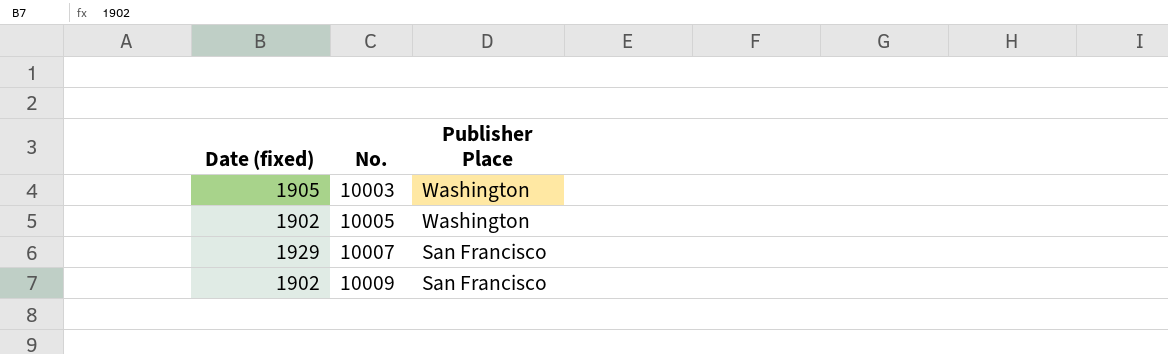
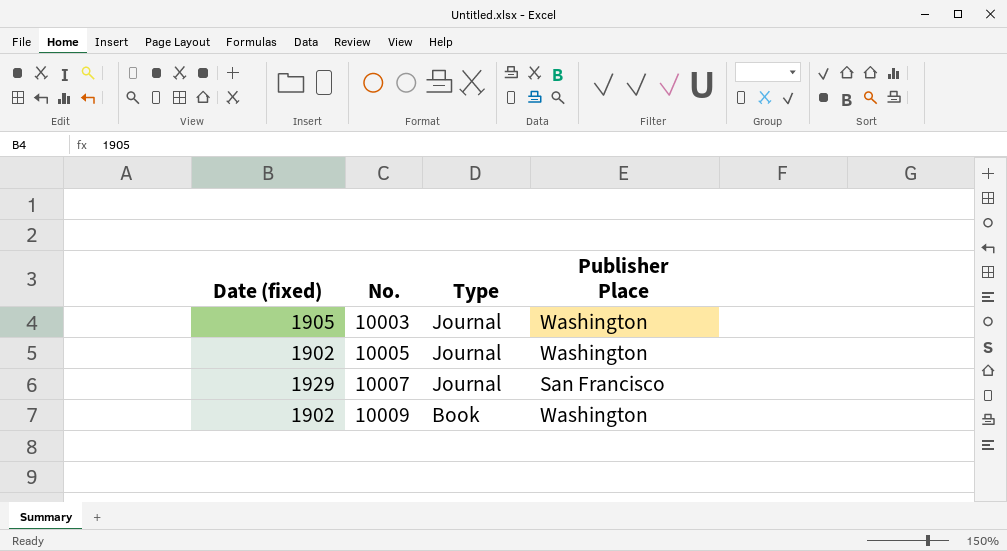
column Type | position: none -> 3
10009 | Publisher Place: San Francisco -> Washington

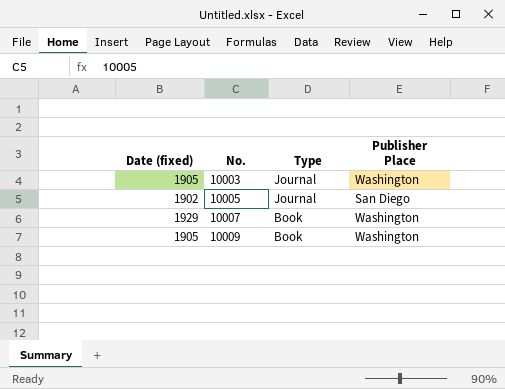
10005 | Publisher Place: Washington -> San Diego
10007 | Type: Journal -> Book
10007 | Publisher Place: San Francisco -> Washington
10009 | Date (fixed): 1902 -> 1905

